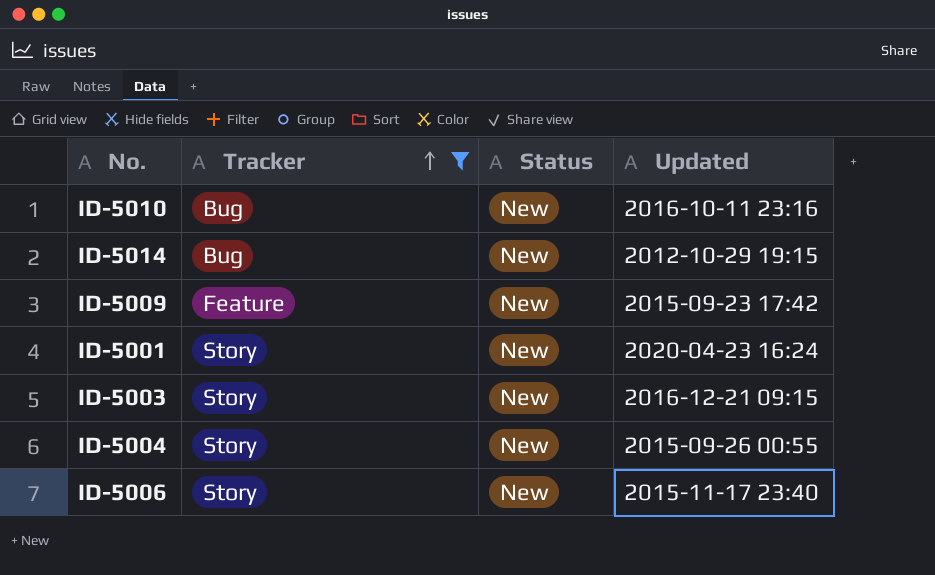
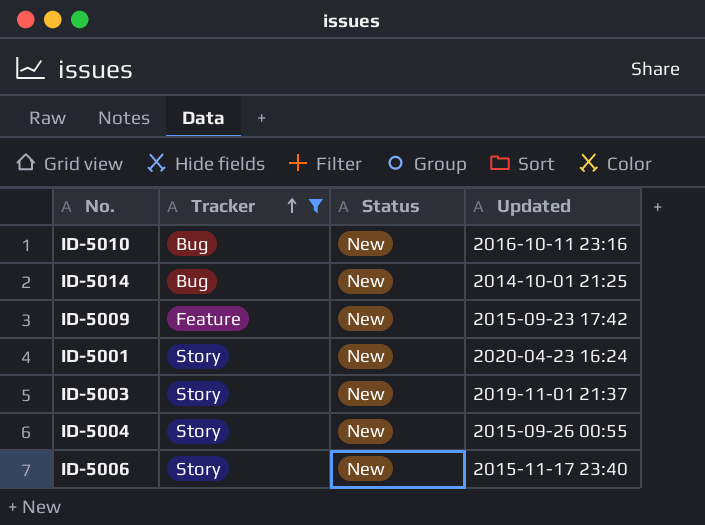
ID-5014 | Updated: 2012-10-29 19:15 -> 2014-10-01 21:25
ID-5003 | Updated: 2016-12-21 09:15 -> 2019-11-01 21:37

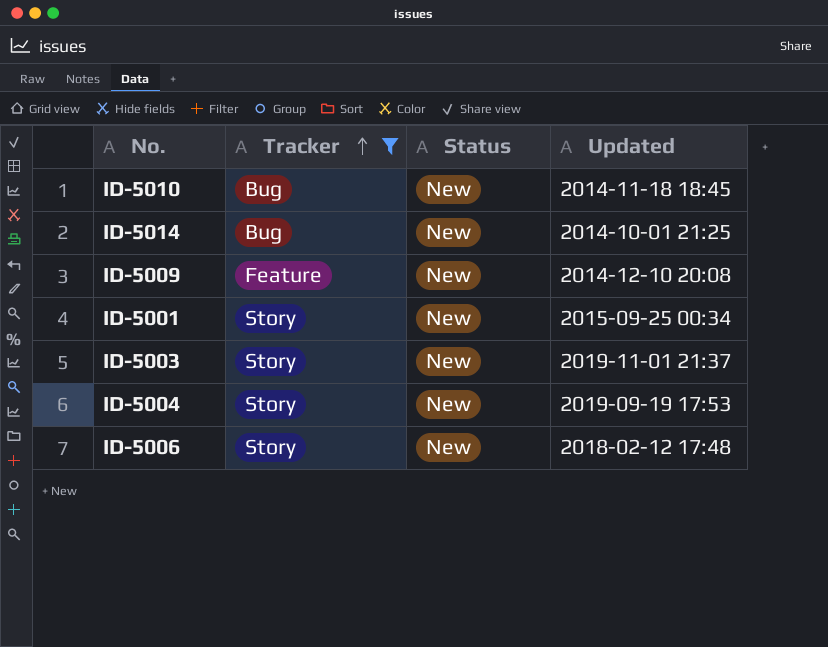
ID-5010 | Updated: 2016-10-11 23:16 -> 2014-11-18 18:45
ID-5009 | Updated: 2015-09-23 17:42 -> 2014-12-10 20:08
ID-5001 | Updated: 2020-04-23 16:24 -> 2015-09-25 00:34
ID-5004 | Updated: 2015-09-26 00:55 -> 2019-09-19 17:53
ID-5006 | Updated: 2015-11-17 23:40 -> 2018-02-12 17:48

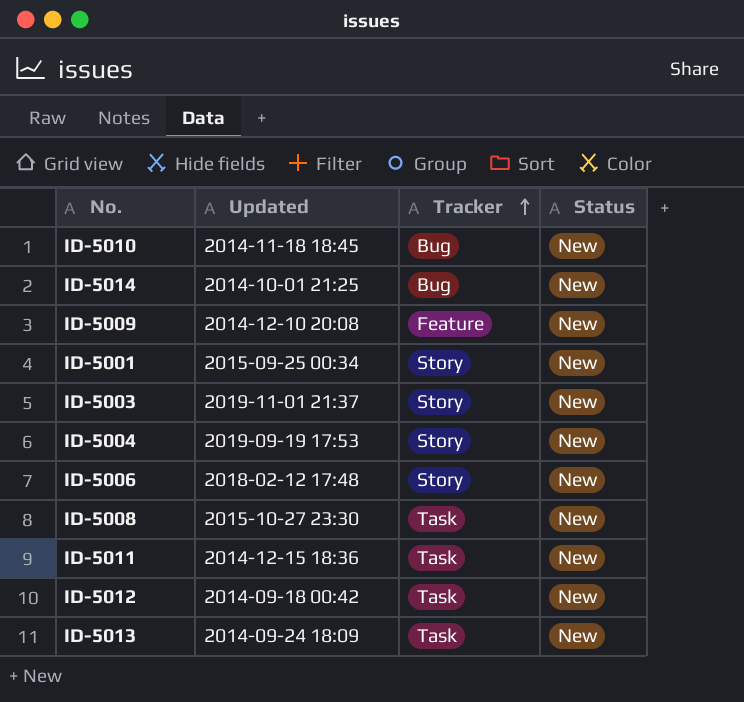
filter: Tracker != Task -> none
column Updated | position: 4 -> 2

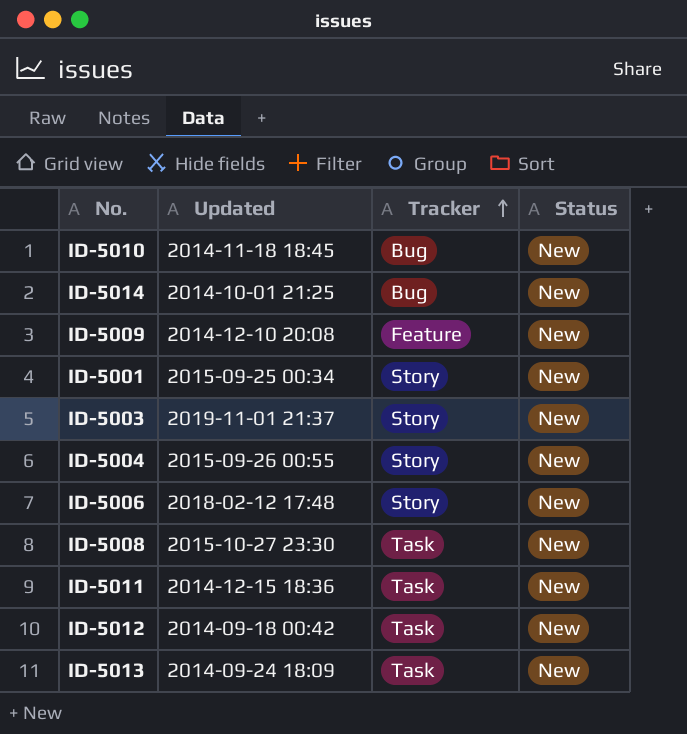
ID-5004 | Updated: 2019-09-19 17:53 -> 2015-09-26 00:55

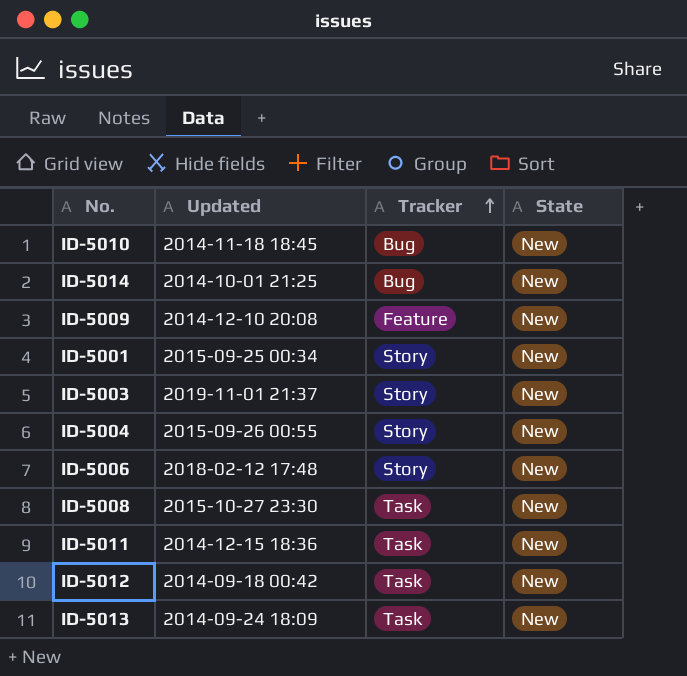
column name: Status -> State

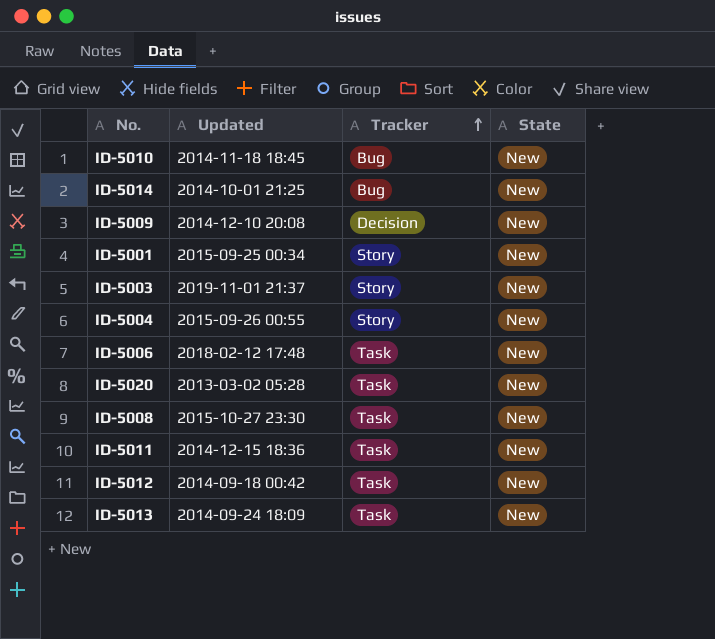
ID-5009 | Tracker: Feature -> Decision
ID-5006 | Tracker: Story -> Task
row ID-5020: none -> 2013-03-02 05:28 | Task | New

